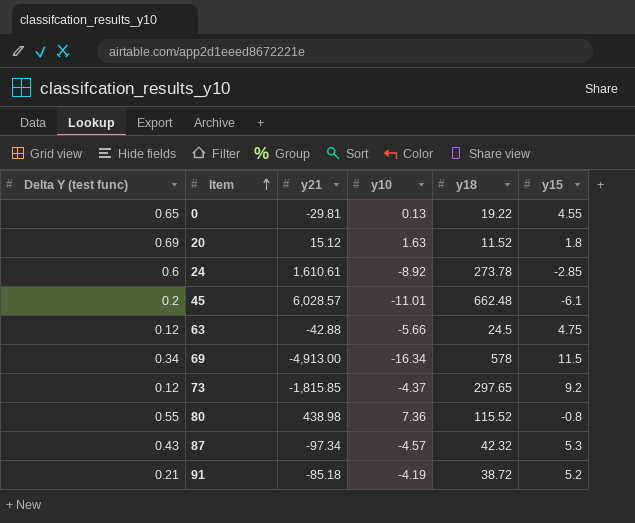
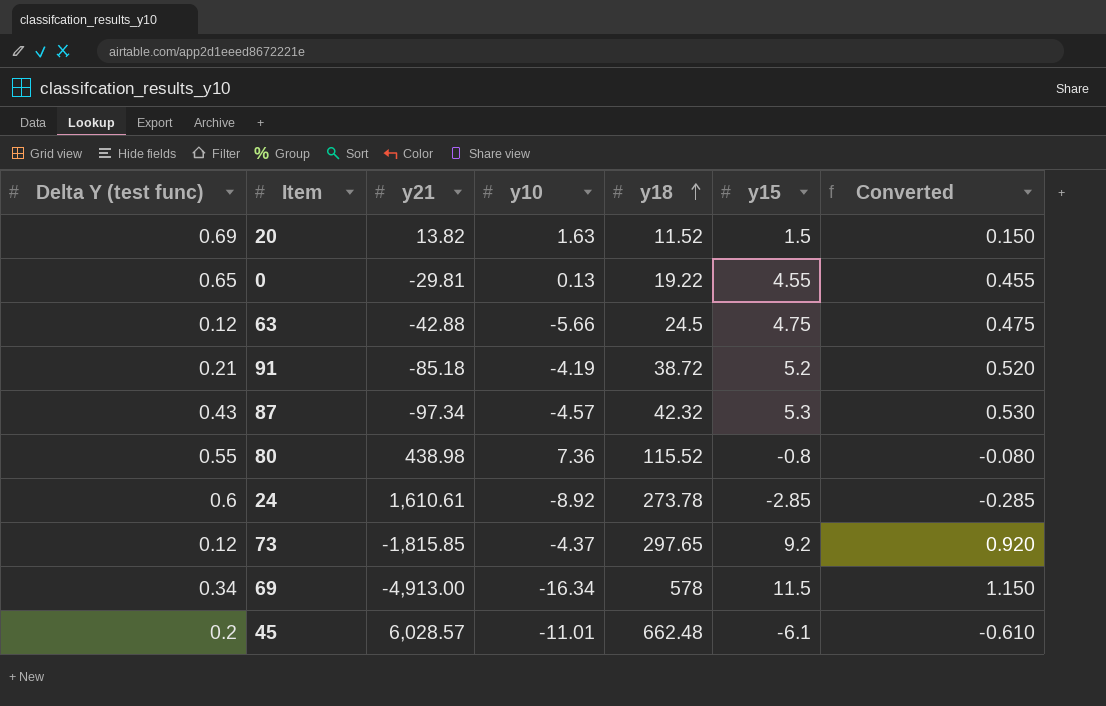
row order: Item ascending -> y18 ascending
column Converted | formula: none -> [y15] * 0.1
20 | y21: 15.12 -> 13.82
20 | y15: 1.8 -> 1.5

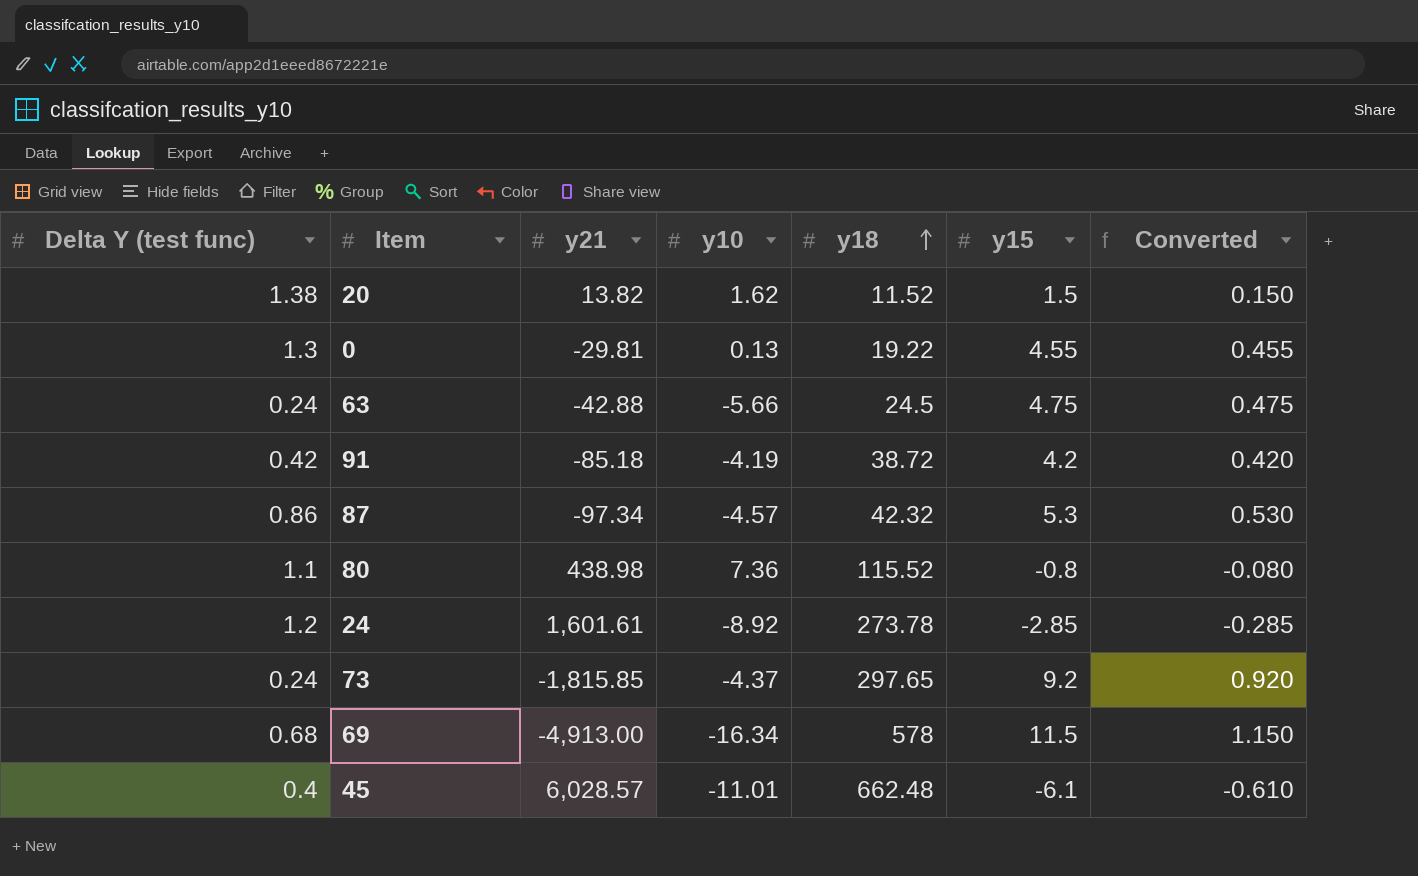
20 | Delta Y (test func): 0.69 -> 1.38
20 | y10: 1.63 -> 1.62
0 | Delta Y (test func): 0.65 -> 1.3
63 | Delta Y (test func): 0.12 -> 0.24
91 | Delta Y (test func): 0.21 -> 0.42
91 | y15: 5.2 -> 4.2
91 | Converted: 0.520 -> 0.420
87 | Delta Y (test func): 0.43 -> 0.86
80 | Delta Y (test func): 0.55 -> 1.1
24 | Delta Y (test func): 0.6 -> 1.2
24 | y21: 1,610.61 -> 1,601.61
73 | Delta Y (test func): 0.12 -> 0.24
69 | Delta Y (test func): 0.34 -> 0.68
45 | Delta Y (test func): 0.2 -> 0.4

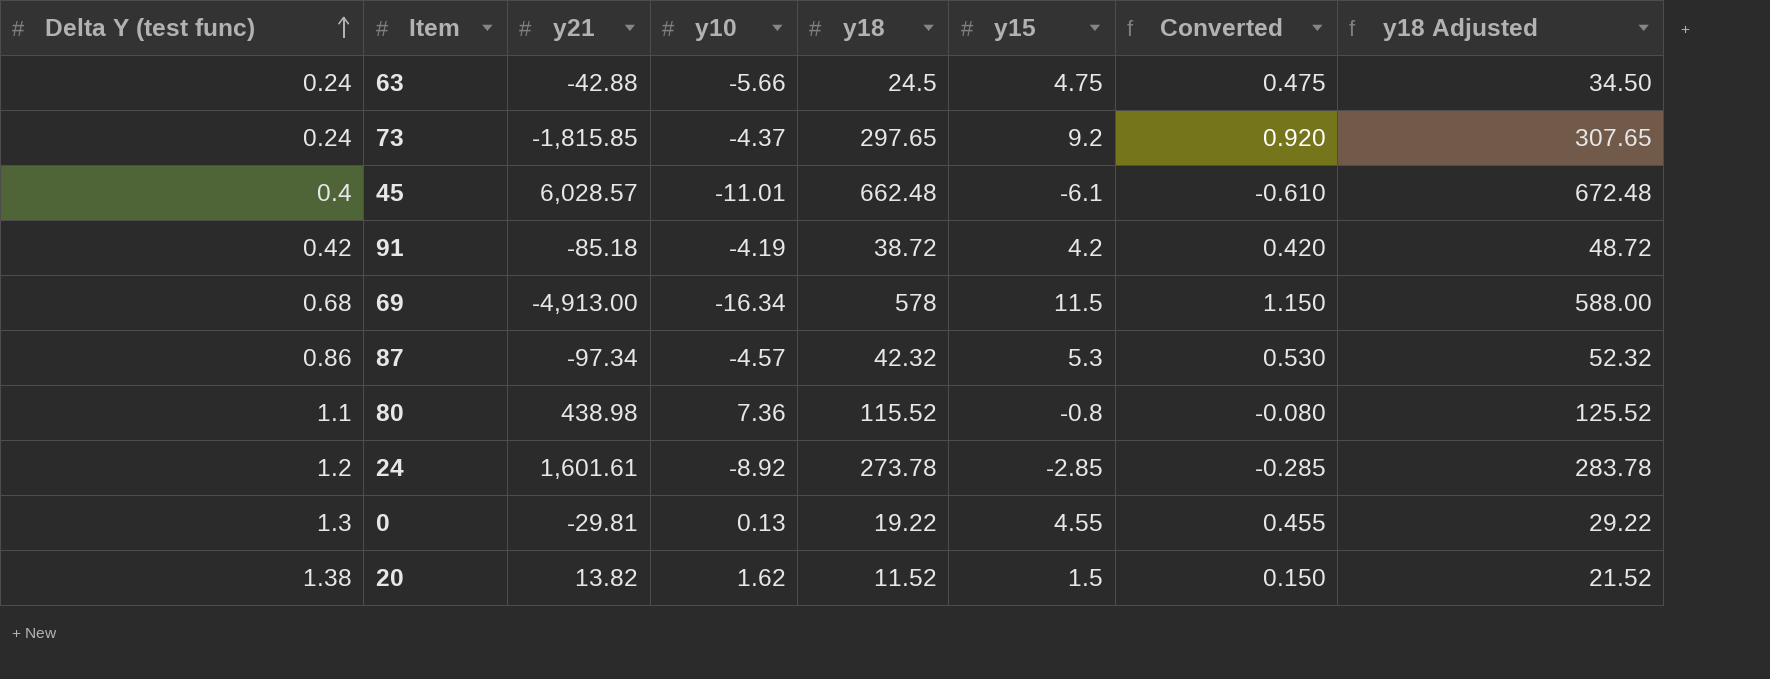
row order: y18 ascending -> Delta Y (test func) ascending
column y18 Adjusted | formula: none -> [y18] + 10

